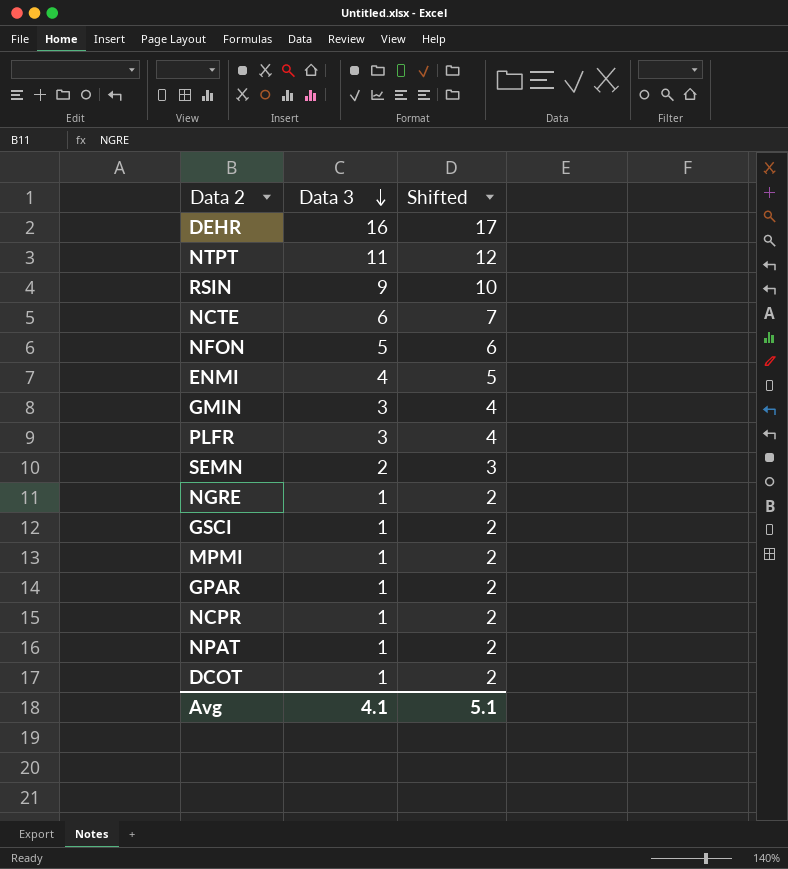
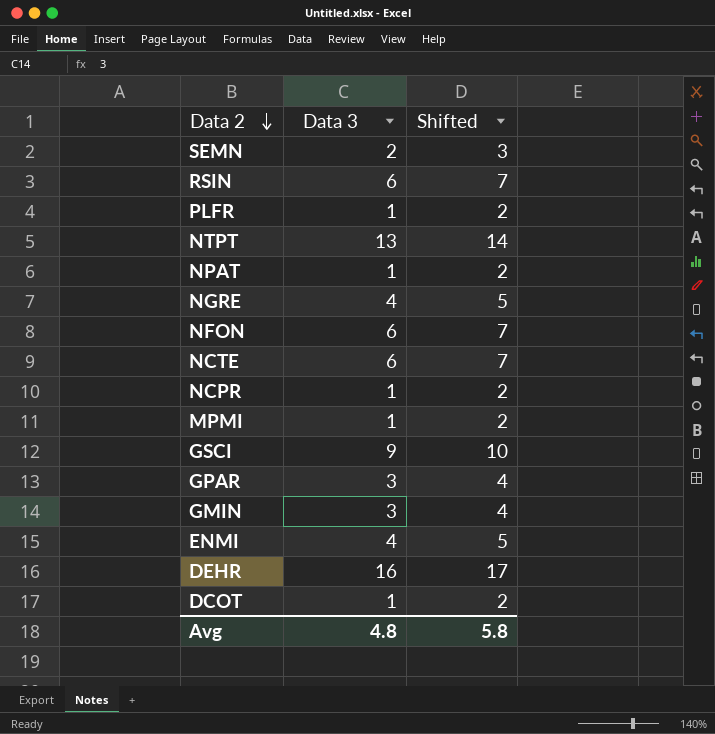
row order: Data 3 descending -> Data 2 descending
RSIN | Data 3: 9 -> 6
RSIN | Shifted: 10 -> 7
PLFR | Data 3: 3 -> 1
PLFR | Shifted: 4 -> 2
NTPT | Data 3: 11 -> 13
NTPT | Shifted: 12 -> 14
NGRE | Data 3: 1 -> 4
NGRE | Shifted: 2 -> 5
NFON | Data 3: 5 -> 6
NFON | Shifted: 6 -> 7
GSCI | Data 3: 1 -> 9
GSCI | Shifted: 2 -> 10
GPAR | Data 3: 1 -> 3
GPAR | Shifted: 2 -> 4
Avg | Data 3: 4.1 -> 4.8
Avg | Shifted: 5.1 -> 5.8

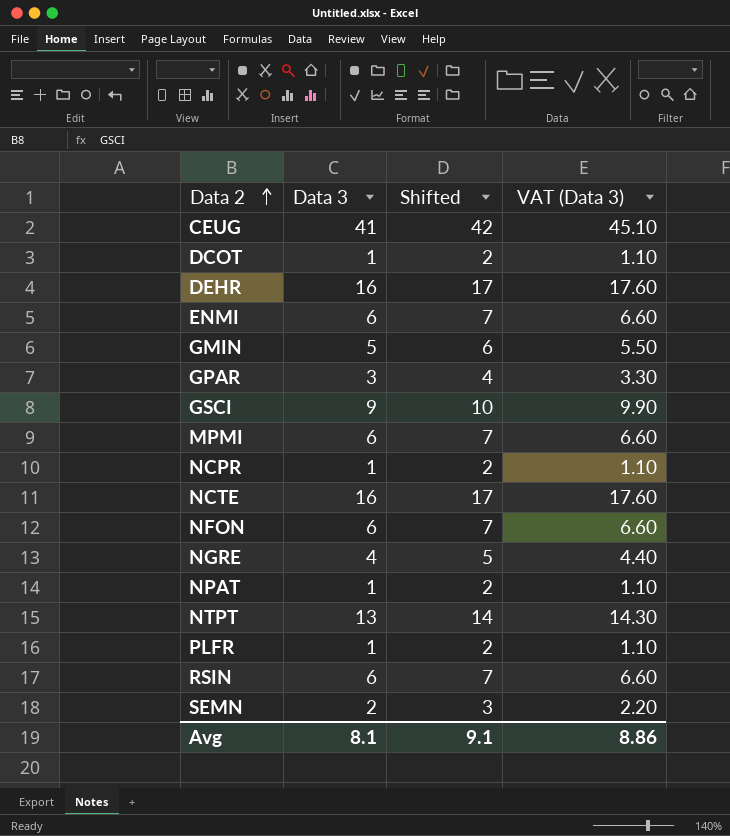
row order: Data 2 descending -> Data 2 ascending
column VAT (Data 3) | formula: none -> [Data 3] * 1.1
row CEUG: none -> 41 | 42 | 45.10
ENMI | Data 3: 4 -> 6
ENMI | Shifted: 5 -> 7
GMIN | Data 3: 3 -> 5
GMIN | Shifted: 4 -> 6
MPMI | Data 3: 1 -> 6
MPMI | Shifted: 2 -> 7
NCTE | Data 3: 6 -> 16
NCTE | Shifted: 7 -> 17
Avg | Data 3: 4.8 -> 8.1
Avg | Shifted: 5.8 -> 9.1

